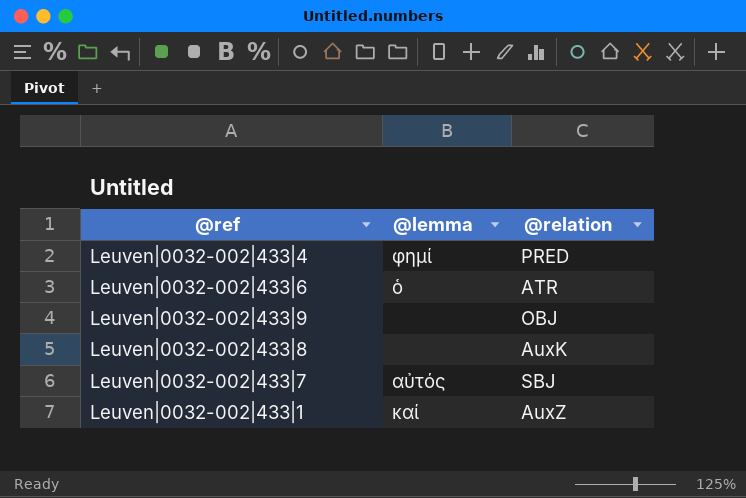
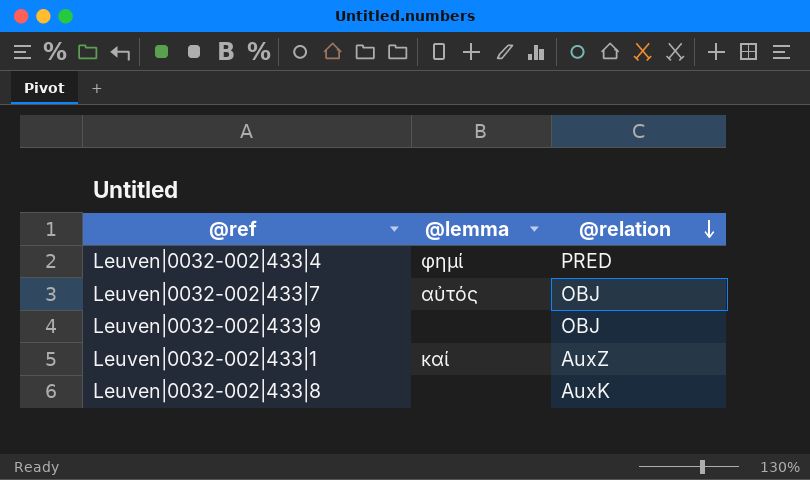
row order: none -> @relation descending
row Leuven|0032-002|433|6: ὁ | ATR -> none
Leuven|0032-002|433|7 | @relation: SBJ -> OBJ

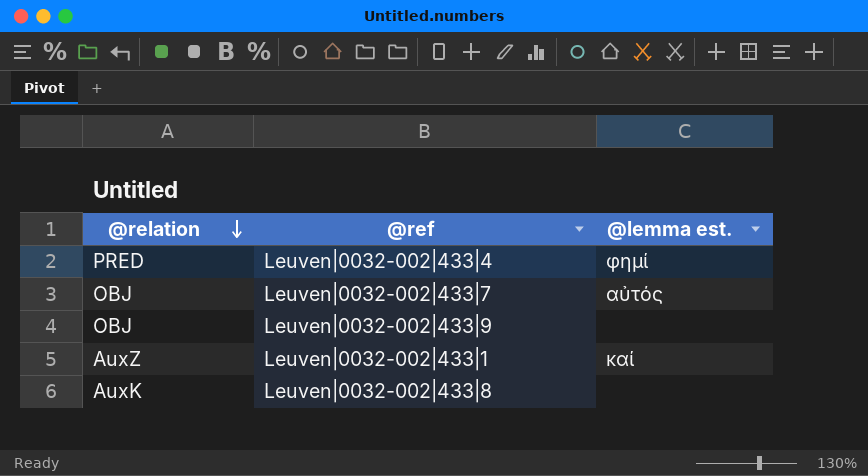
column @relation | position: 3 -> 1
column name: @lemma -> @lemma est.

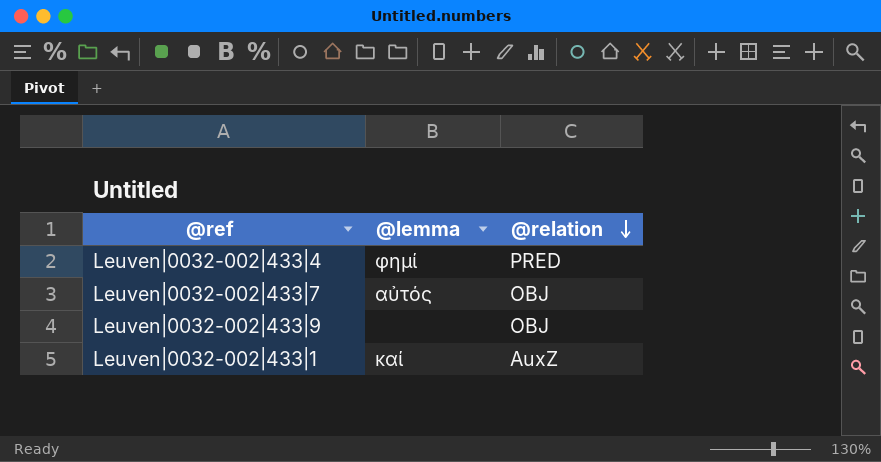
column name: @lemma est. -> @lemma
column @relation | position: 1 -> 3
row Leuven|0032-002|433|8: AuxK | none -> none

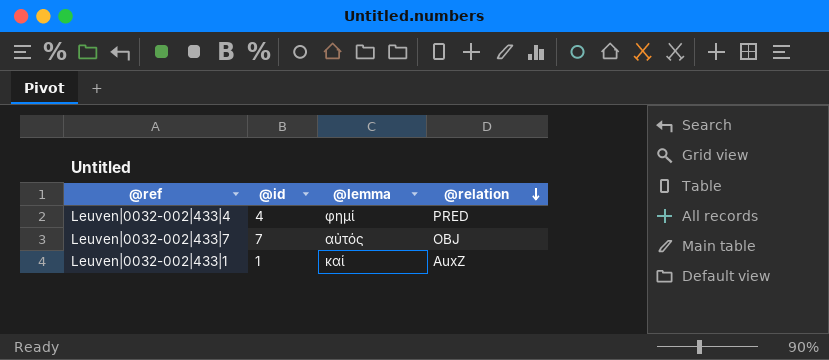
column @id | position: none -> 2
row Leuven|0032-002|433|9: none | OBJ -> none

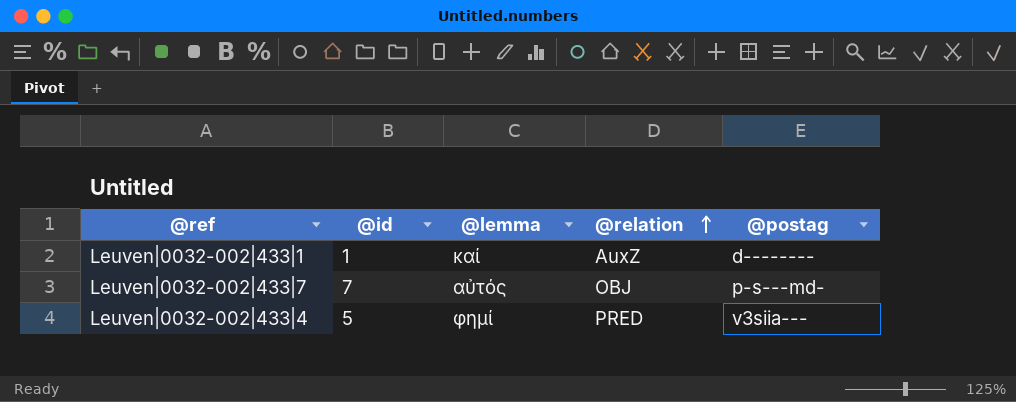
row order: @relation descending -> @relation ascending
column @postag | position: none -> 5
Leuven|0032-002|433|4 | @id: 4 -> 5

